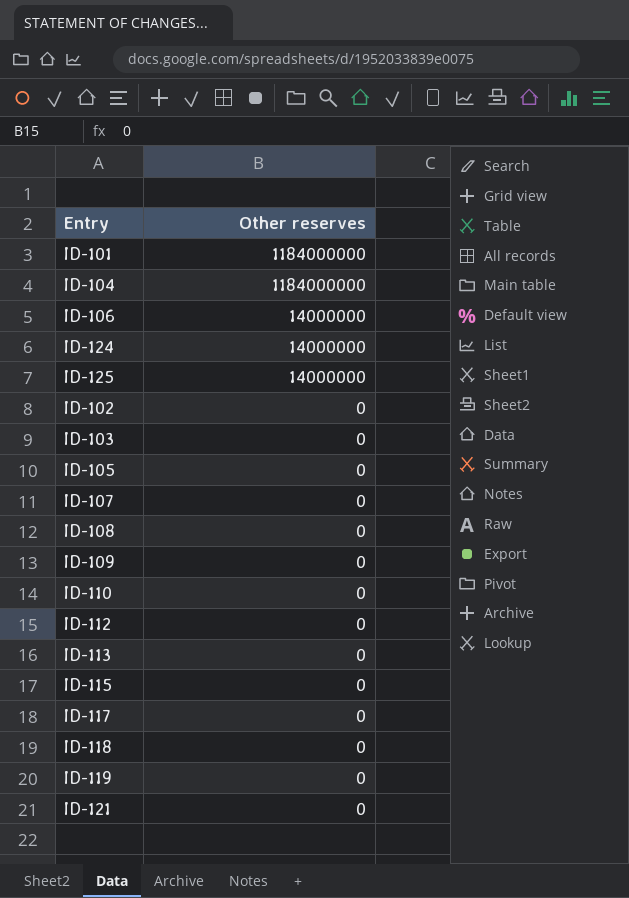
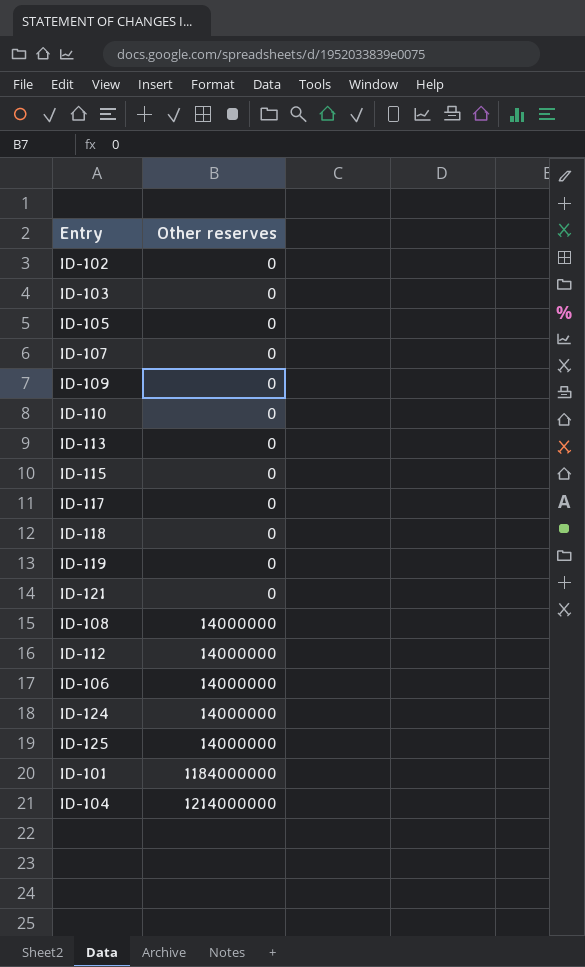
row order: Other reserves descending -> Other reserves ascending
ID-108 | Other reserves: 0 -> 14000000
ID-112 | Other reserves: 0 -> 14000000
ID-104 | Other reserves: 1184000000 -> 1214000000

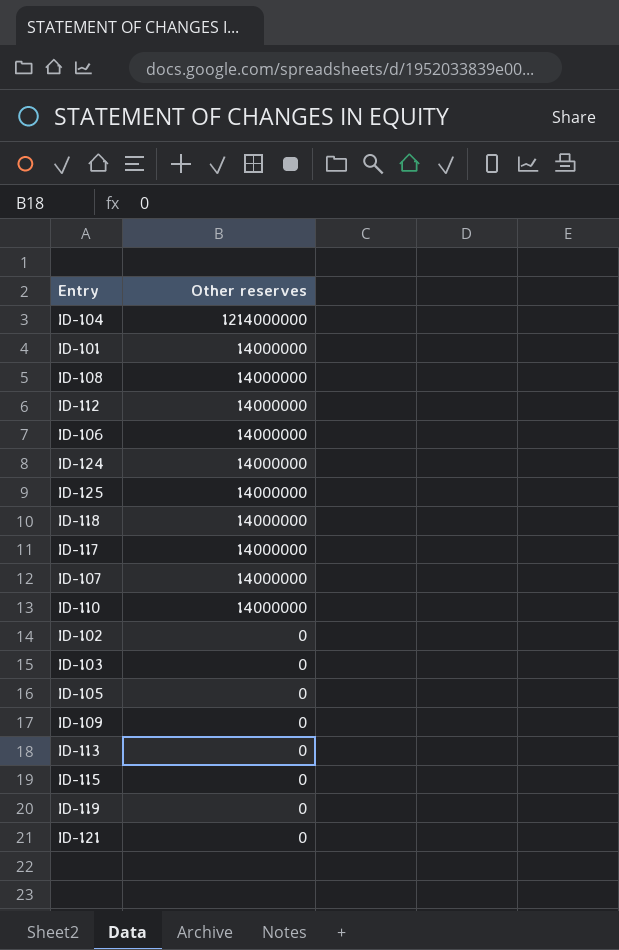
row order: Other reserves ascending -> Other reserves descending
ID-101 | Other reserves: 1184000000 -> 14000000
ID-118 | Other reserves: 0 -> 14000000
ID-117 | Other reserves: 0 -> 14000000
ID-107 | Other reserves: 0 -> 14000000
ID-110 | Other reserves: 0 -> 14000000

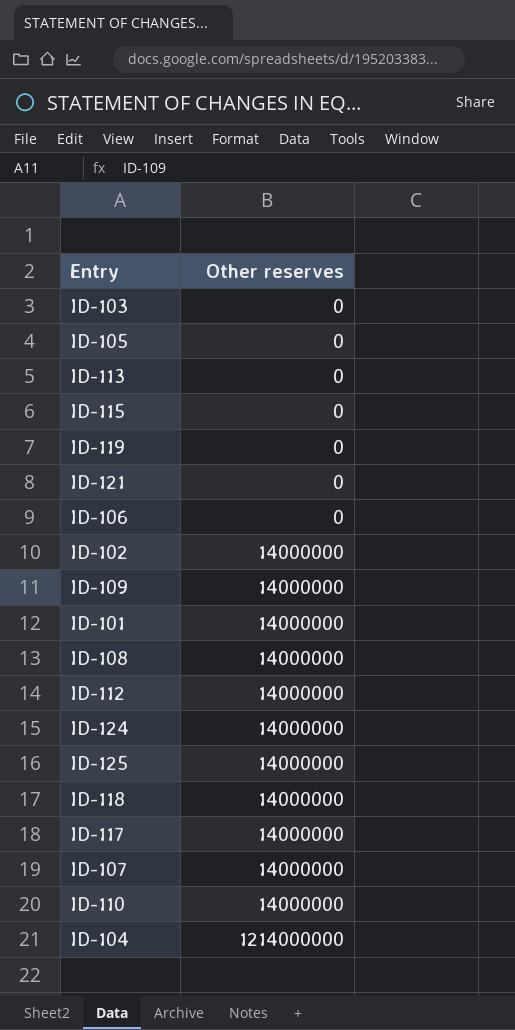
row order: Other reserves descending -> Other reserves ascending
ID-106 | Other reserves: 14000000 -> 0
ID-102 | Other reserves: 0 -> 14000000
ID-109 | Other reserves: 0 -> 14000000

